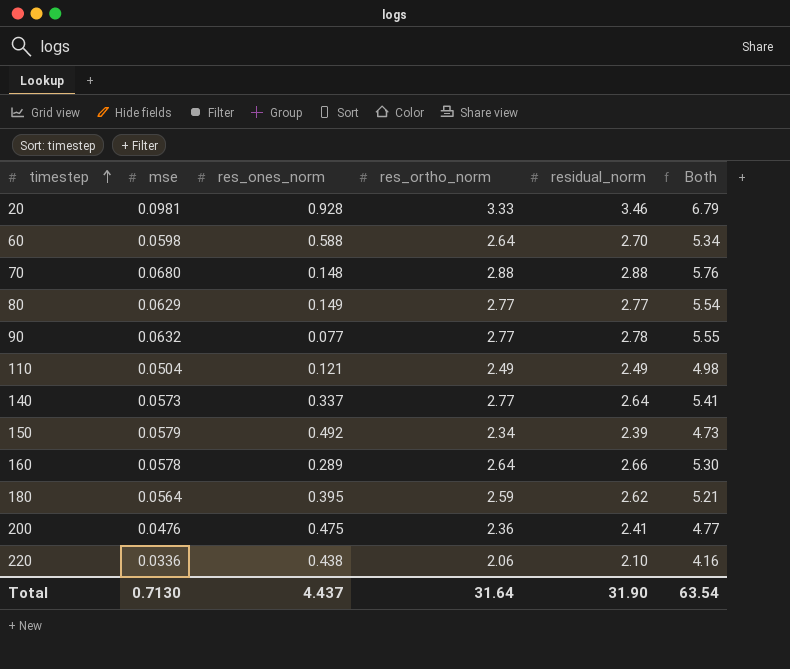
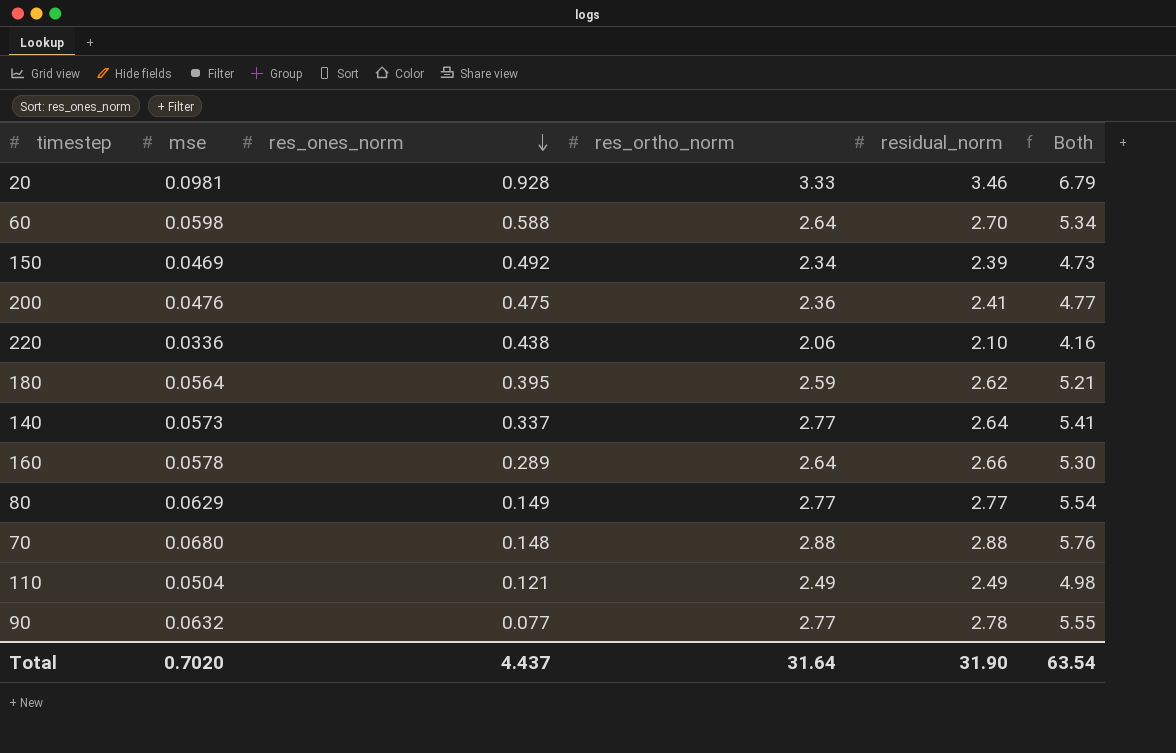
row order: timestep ascending -> res_ones_norm descending
150 | mse: 0.0579 -> 0.0469
Total | mse: 0.7130 -> 0.7020

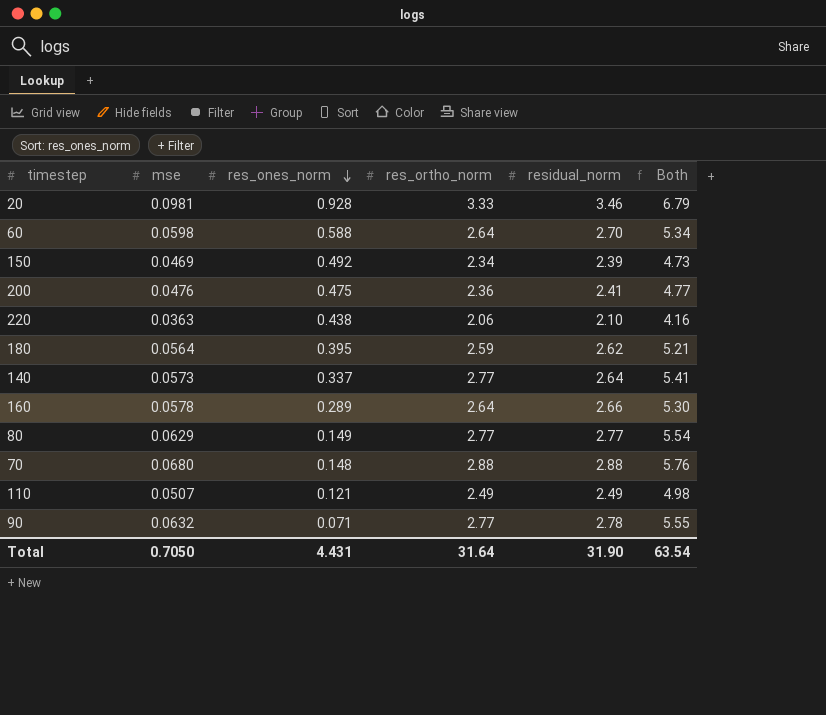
220 | mse: 0.0336 -> 0.0363
110 | mse: 0.0504 -> 0.0507
90 | res_ones_norm: 0.077 -> 0.071
Total | mse: 0.7020 -> 0.7050
Total | res_ones_norm: 4.437 -> 4.431

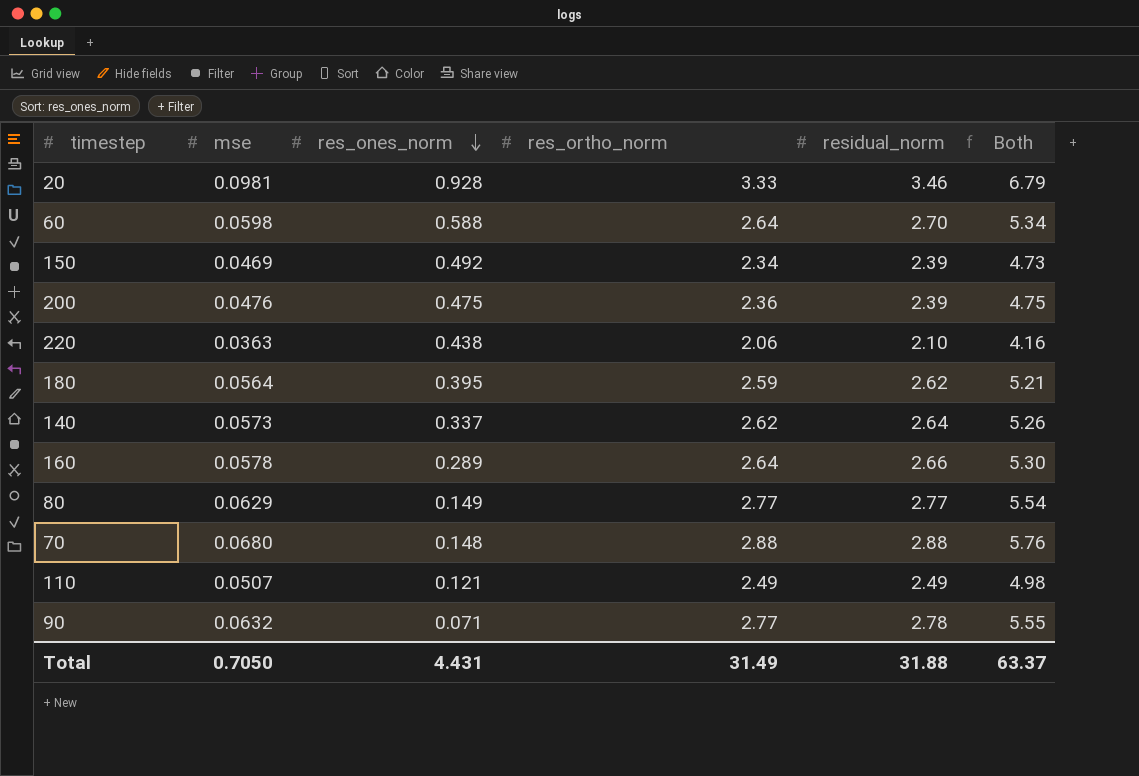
200 | residual_norm: 2.41 -> 2.39
200 | Both: 4.77 -> 4.75
140 | res_ortho_norm: 2.77 -> 2.62
140 | Both: 5.41 -> 5.26
Total | res_ortho_norm: 31.64 -> 31.49
Total | residual_norm: 31.90 -> 31.88
Total | Both: 63.54 -> 63.37

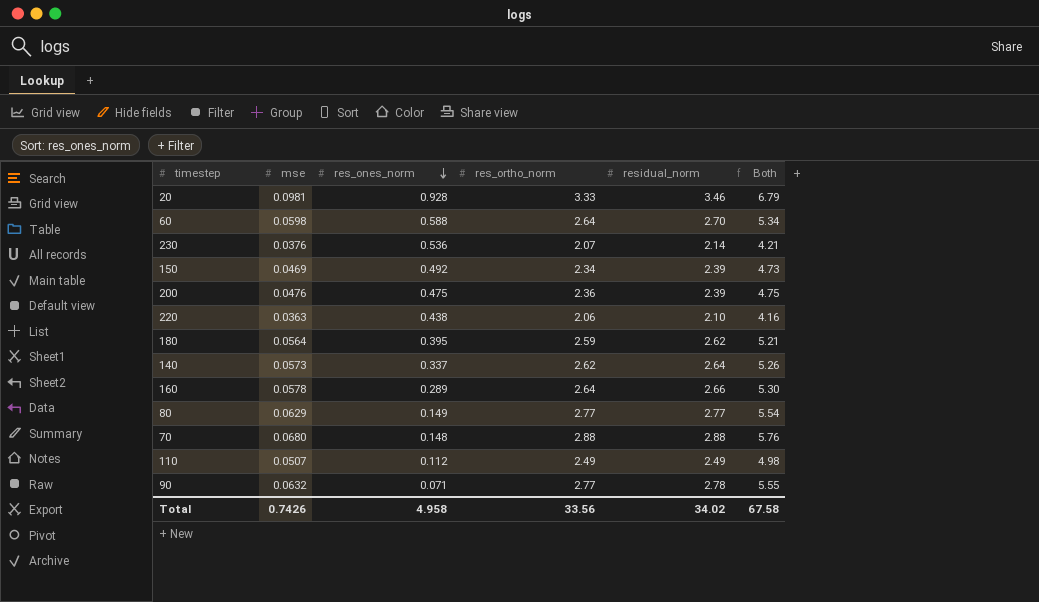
row 230: none -> 0.0376 | 0.536 | 2.07 | 2.14 | 4.21
110 | res_ones_norm: 0.121 -> 0.112
Total | mse: 0.7050 -> 0.7426
Total | res_ones_norm: 4.431 -> 4.958
Total | res_ortho_norm: 31.49 -> 33.56
Total | residual_norm: 31.88 -> 34.02
Total | Both: 63.37 -> 67.58

